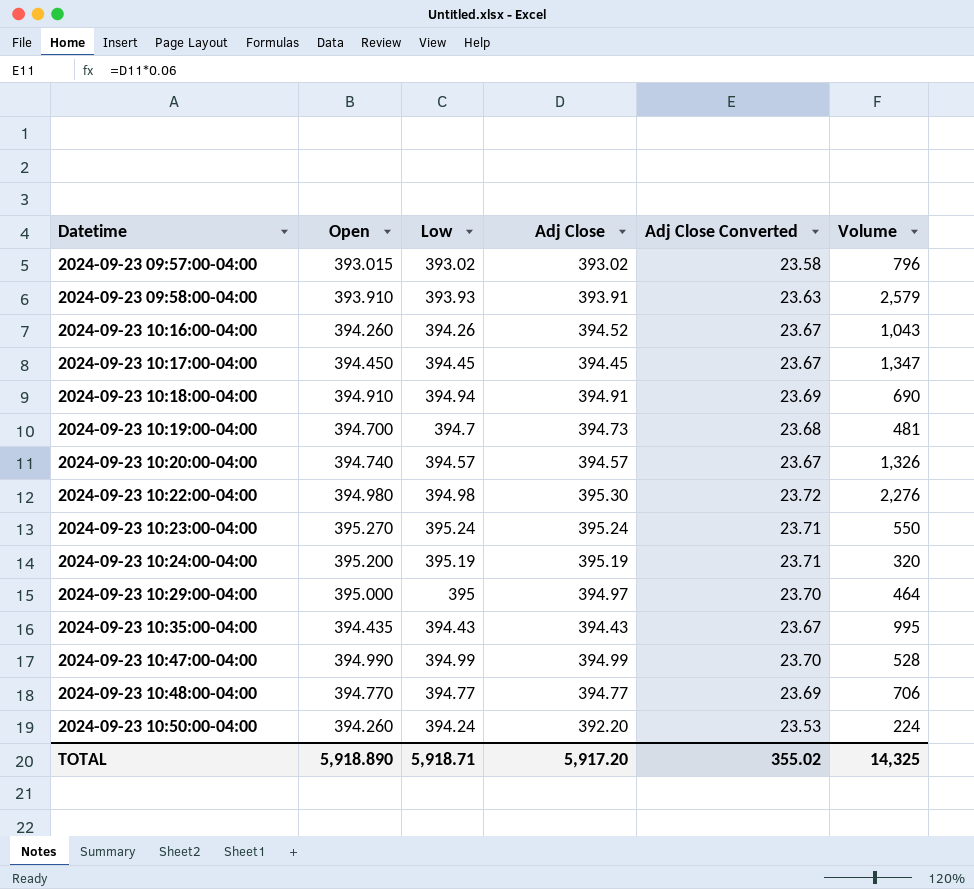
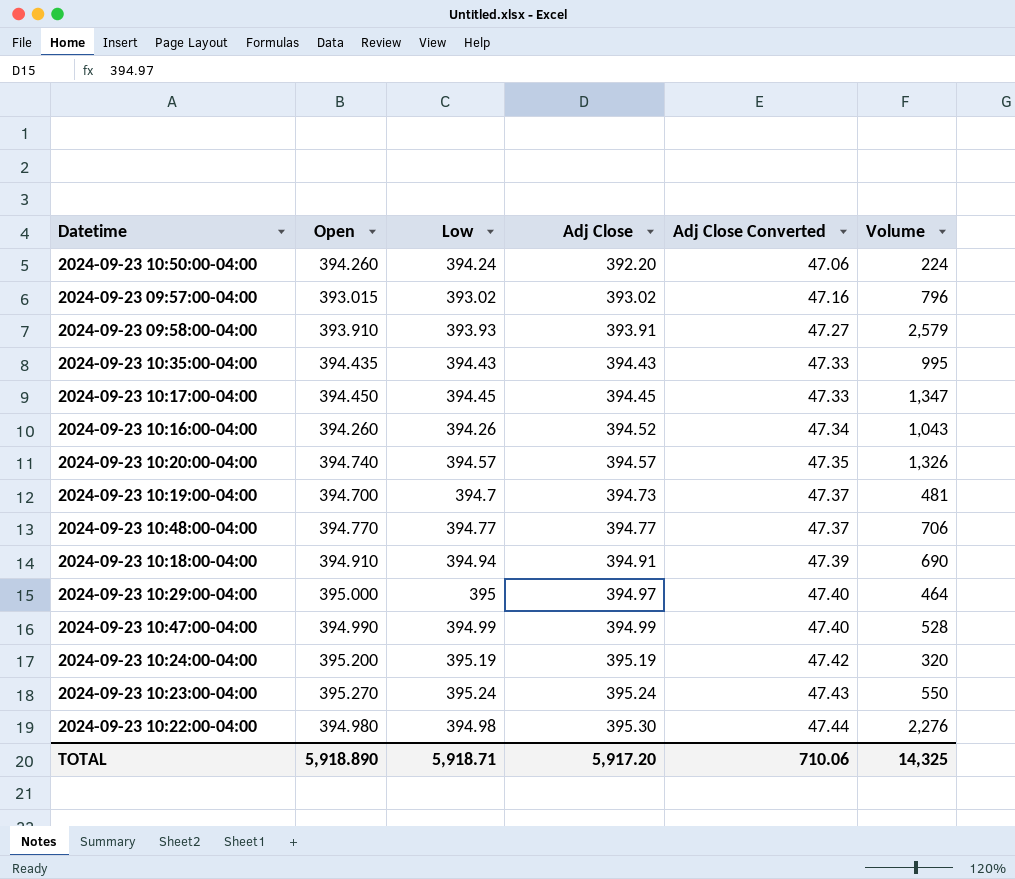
row order: Datetime ascending -> Adj Close ascending
column Adj Close Converted | formula: [Adj Close] * 0.06 -> [Adj Close] * 0.12
TOTAL | Adj Close Converted: 355.02 -> 710.06

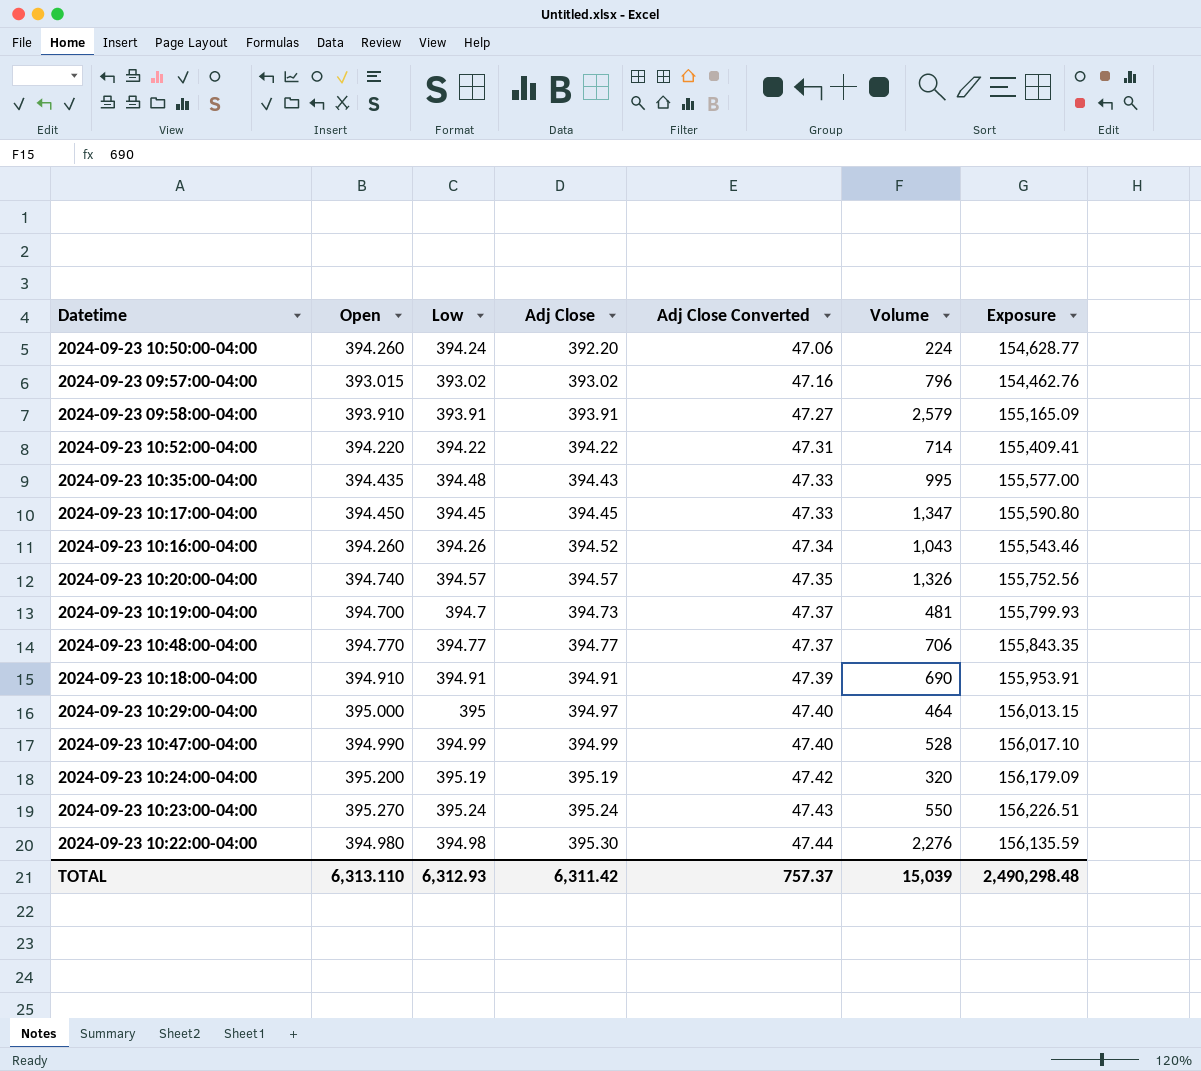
column Exposure | formula: none -> [Open] * [Adj Close]
2024-09-23 09:58:00-04:00 | Low: 393.93 -> 393.91
row 2024-09-23 10:52:00-04:00: none -> 394.220 | 394.22 | 394.22 | 47.31 | 714 | 155,409.41
2024-09-23 10:35:00-04:00 | Low: 394.43 -> 394.48
2024-09-23 10:18:00-04:00 | Low: 394.94 -> 394.91
TOTAL | Open: 5,918.890 -> 6,313.110
TOTAL | Low: 5,918.71 -> 6,312.93
TOTAL | Adj Close: 5,917.20 -> 6,311.42
TOTAL | Adj Close Converted: 710.06 -> 757.37
TOTAL | Volume: 14,325 -> 15,039

